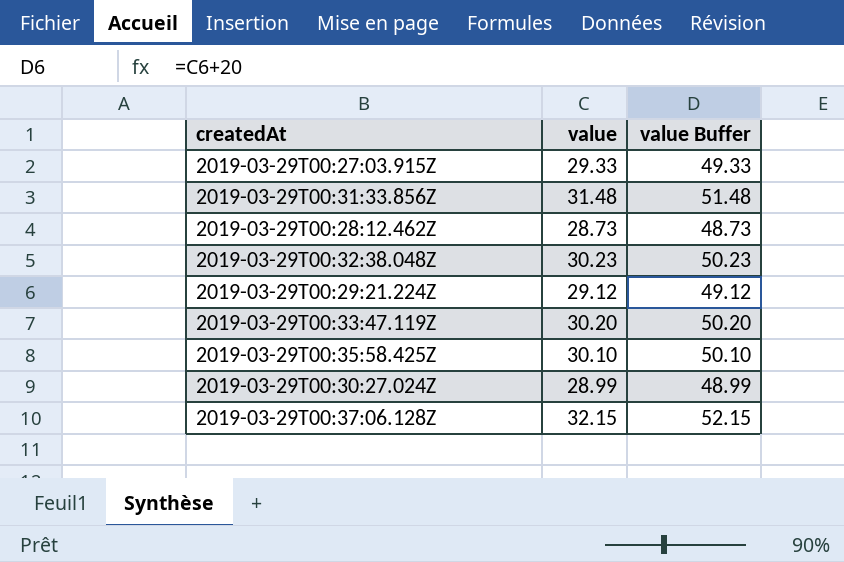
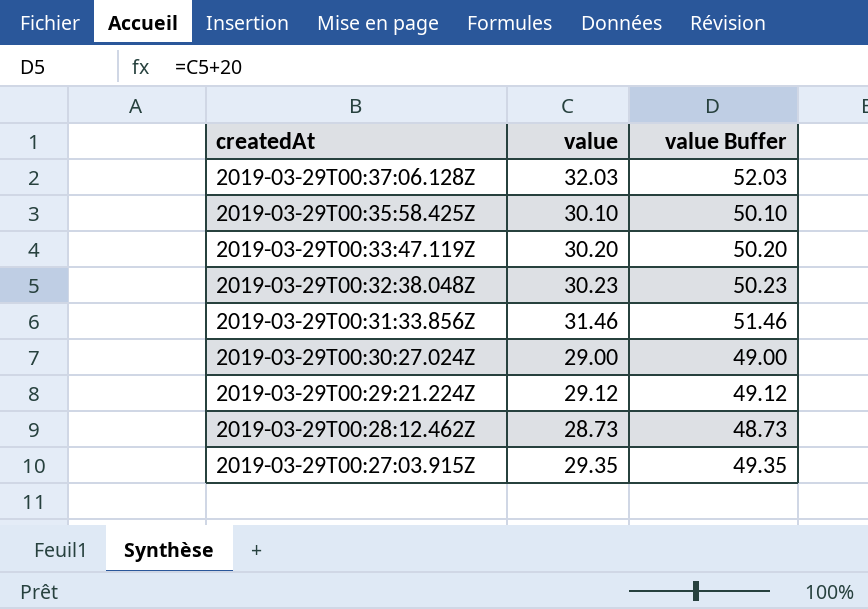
row order: none -> createdAt descending
2019-03-29T00:37:06.128Z | value: 32.15 -> 32.03
2019-03-29T00:37:06.128Z | value Buffer: 52.15 -> 52.03
2019-03-29T00:31:33.856Z | value: 31.48 -> 31.46
2019-03-29T00:31:33.856Z | value Buffer: 51.48 -> 51.46
2019-03-29T00:30:27.024Z | value: 28.99 -> 29.00
2019-03-29T00:30:27.024Z | value Buffer: 48.99 -> 49.00
2019-03-29T00:27:03.915Z | value: 29.33 -> 29.35
2019-03-29T00:27:03.915Z | value Buffer: 49.33 -> 49.35

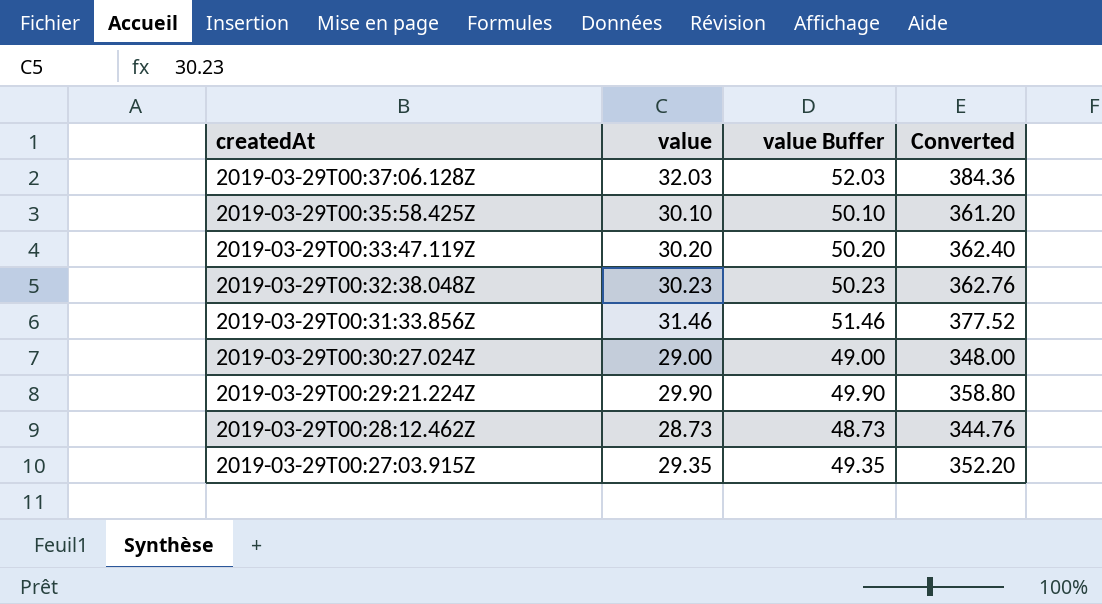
column Converted | formula: none -> [value] * 12
2019-03-29T00:29:21.224Z | value: 29.12 -> 29.90
2019-03-29T00:29:21.224Z | value Buffer: 49.12 -> 49.90

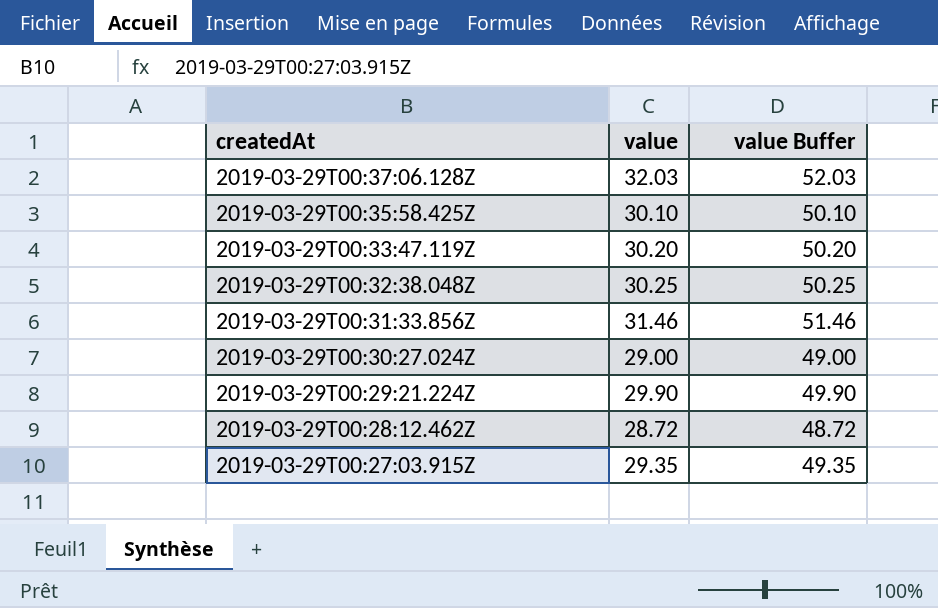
column Converted | formula: [value] * 12 -> none
2019-03-29T00:32:38.048Z | value: 30.23 -> 30.25
2019-03-29T00:32:38.048Z | value Buffer: 50.23 -> 50.25
2019-03-29T00:28:12.462Z | value: 28.73 -> 28.72
2019-03-29T00:28:12.462Z | value Buffer: 48.73 -> 48.72

